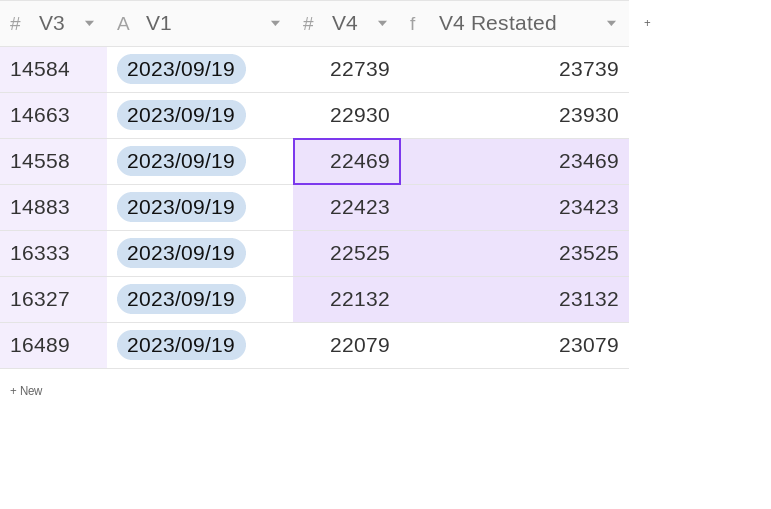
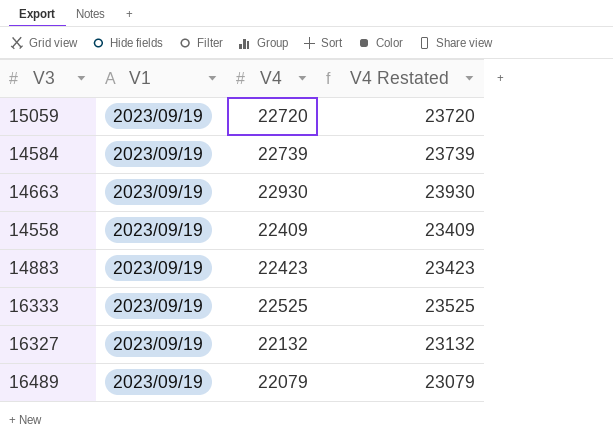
row 15059: none -> 2023/09/19 | 22720 | 23720
14558 | V4: 22469 -> 22409
14558 | V4 Restated: 23469 -> 23409

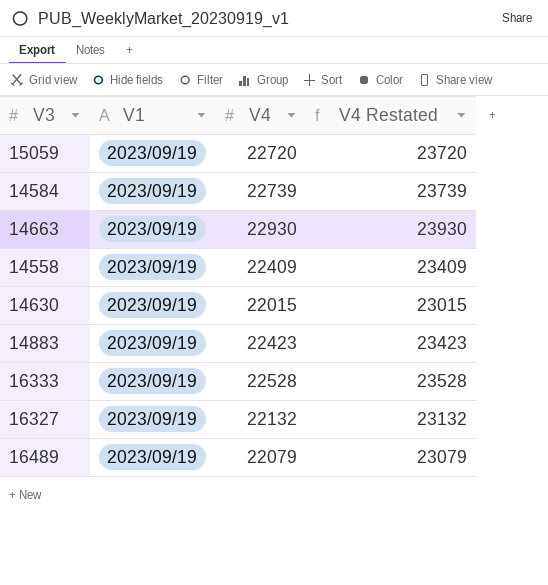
row 14630: none -> 2023/09/19 | 22015 | 23015
16333 | V4: 22525 -> 22528
16333 | V4 Restated: 23525 -> 23528

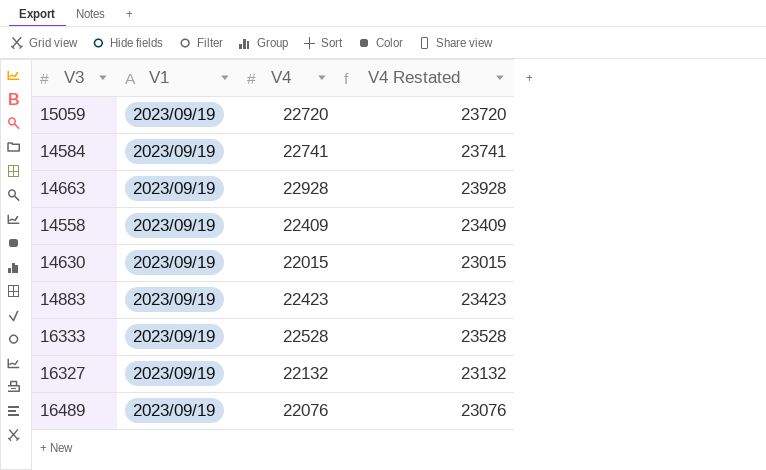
14584 | V4: 22739 -> 22741
14584 | V4 Restated: 23739 -> 23741
14663 | V4: 22930 -> 22928
14663 | V4 Restated: 23930 -> 23928
16489 | V4: 22079 -> 22076
16489 | V4 Restated: 23079 -> 23076

